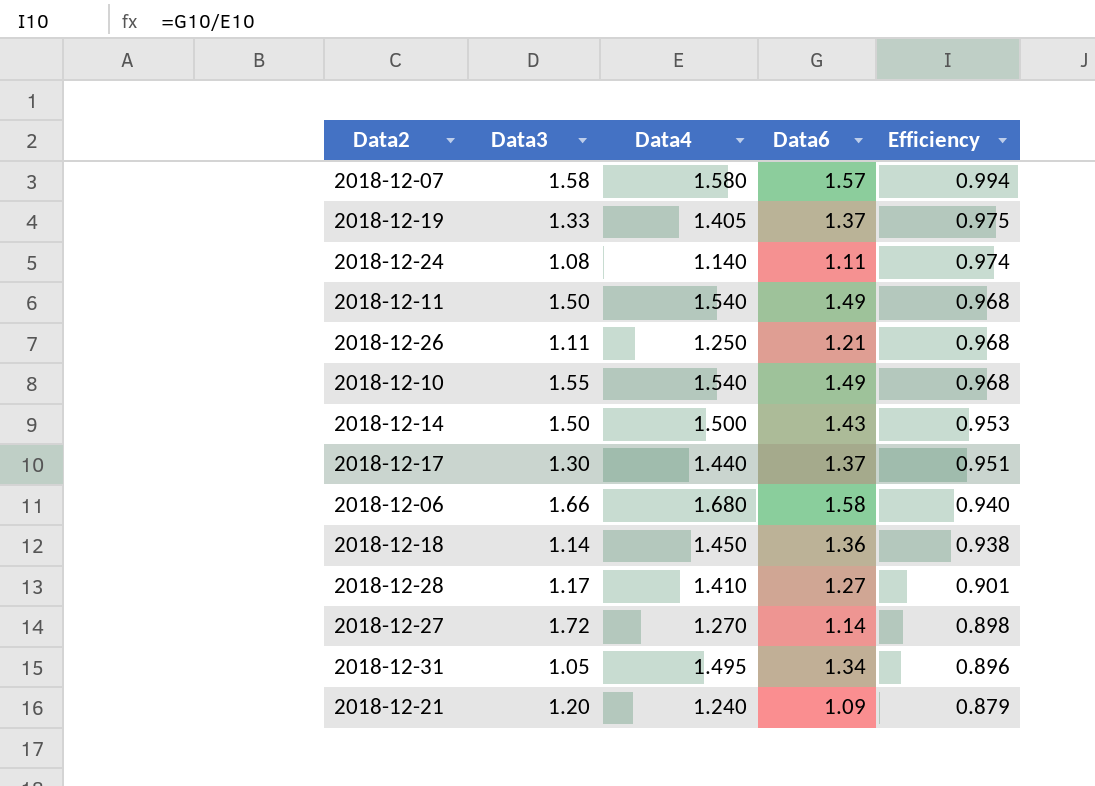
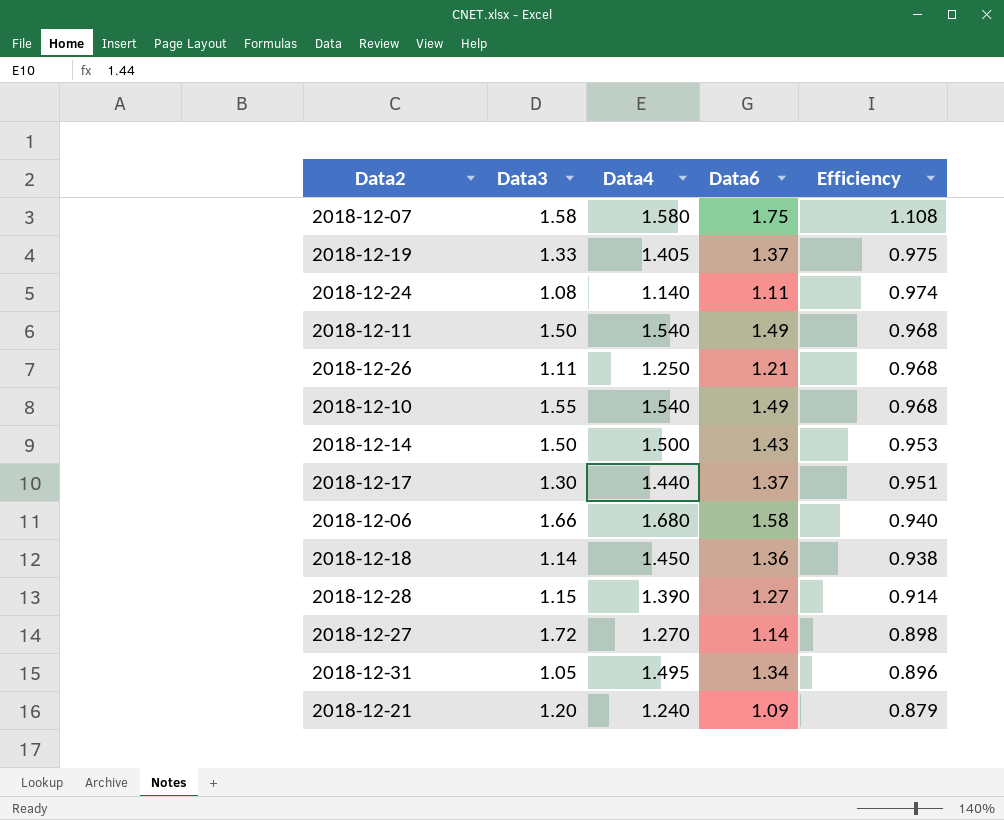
2018-12-07 | Data6: 1.57 -> 1.75
2018-12-07 | Efficiency: 0.994 -> 1.108
2018-12-28 | Data3: 1.17 -> 1.15
2018-12-28 | Data4: 1.410 -> 1.390
2018-12-28 | Efficiency: 0.901 -> 0.914

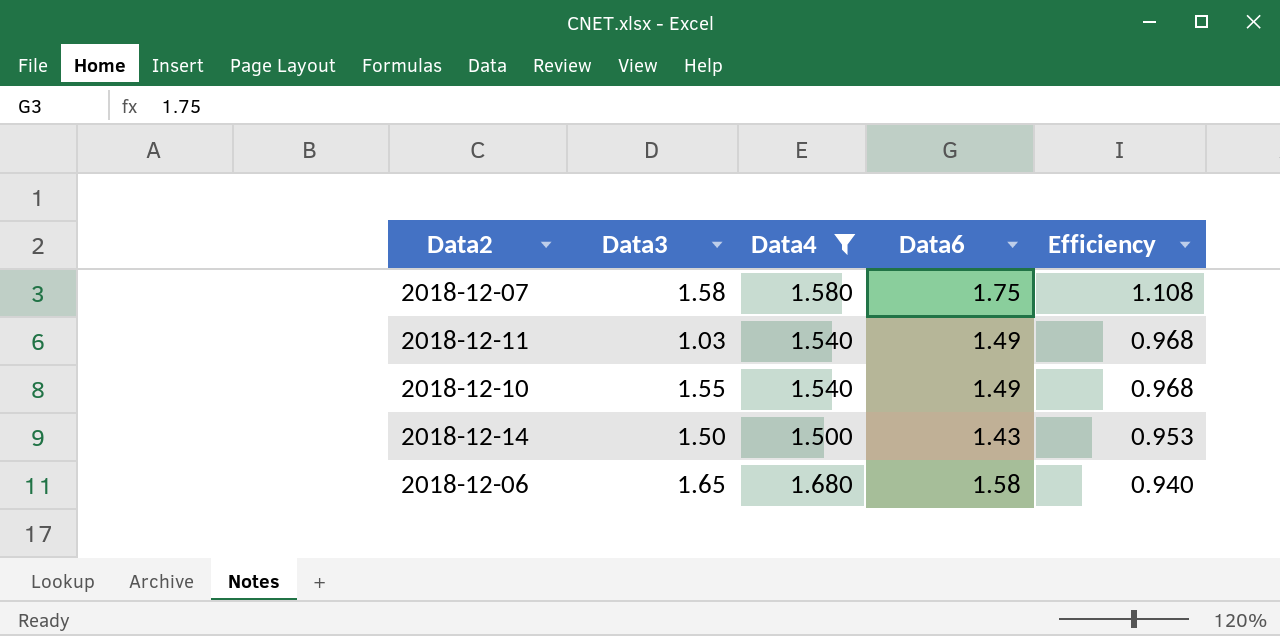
filter: none -> Data4 >= 1.500
2018-12-11 | Data3: 1.50 -> 1.03
2018-12-06 | Data3: 1.66 -> 1.65

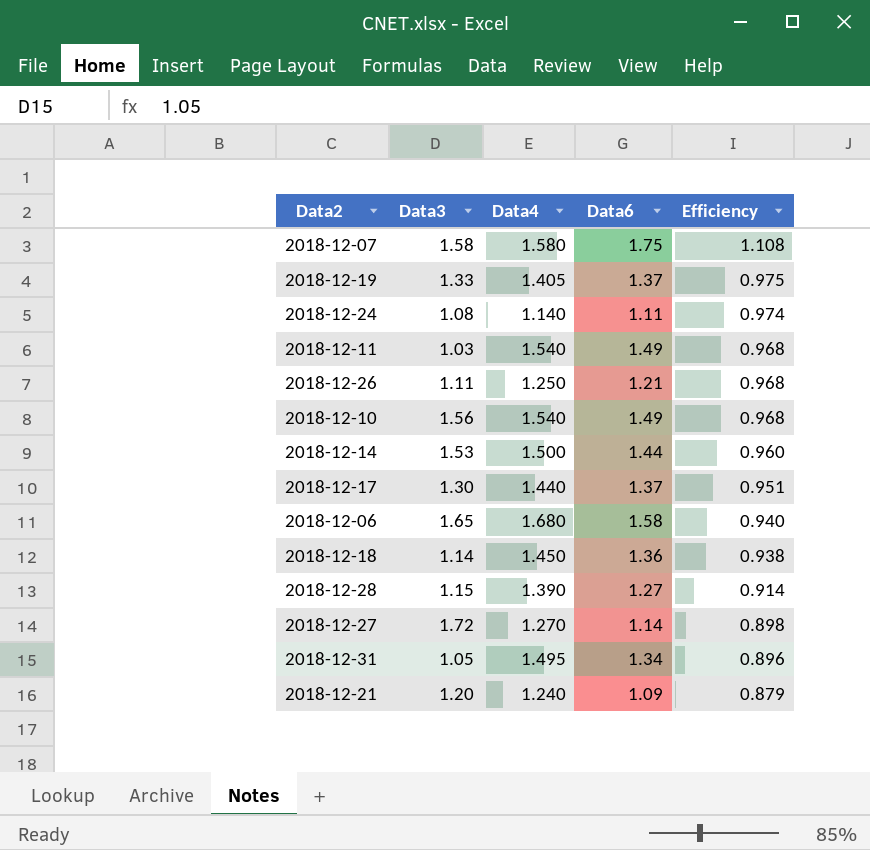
filter: Data4 >= 1.500 -> none
2018-12-10 | Data3: 1.55 -> 1.56
2018-12-14 | Data3: 1.50 -> 1.53
2018-12-14 | Data6: 1.43 -> 1.44
2018-12-14 | Efficiency: 0.953 -> 0.960

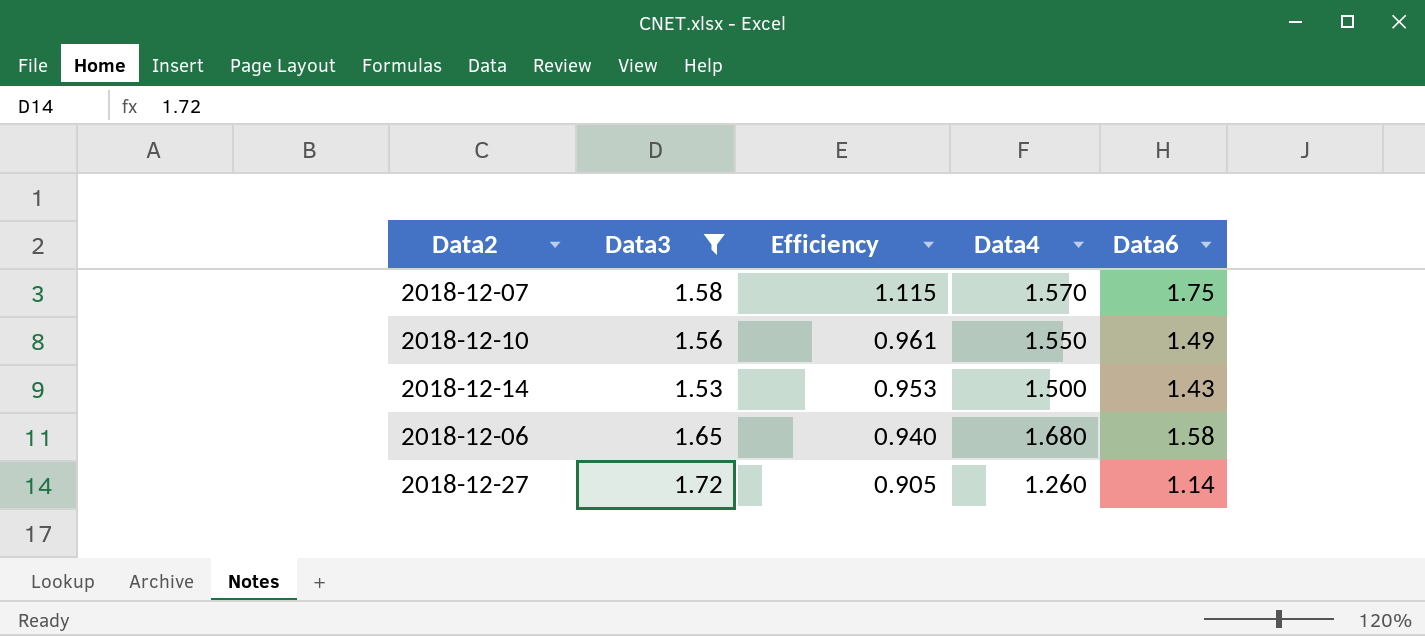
filter: none -> Data3 >= 1.53
column Efficiency | position: 5 -> 3
2018-12-07 | Efficiency: 1.108 -> 1.115
2018-12-07 | Data4: 1.580 -> 1.570
2018-12-10 | Efficiency: 0.968 -> 0.961
2018-12-10 | Data4: 1.540 -> 1.550
2018-12-14 | Efficiency: 0.960 -> 0.953
2018-12-14 | Data6: 1.44 -> 1.43
2018-12-27 | Efficiency: 0.898 -> 0.905
2018-12-27 | Data4: 1.270 -> 1.260

